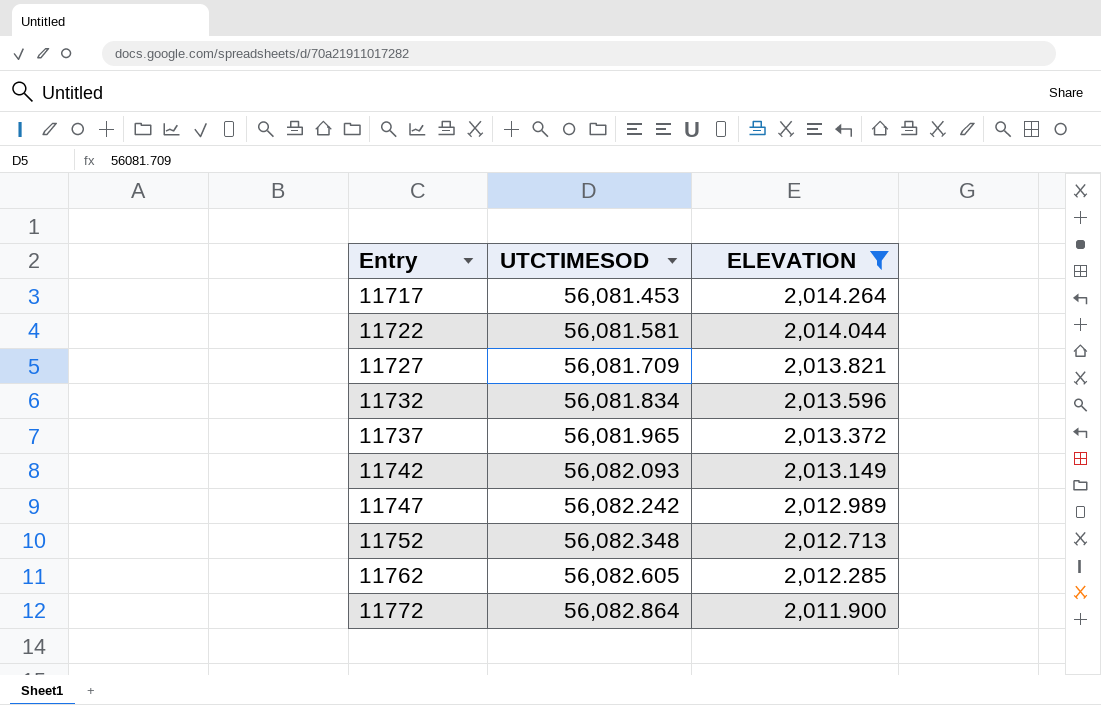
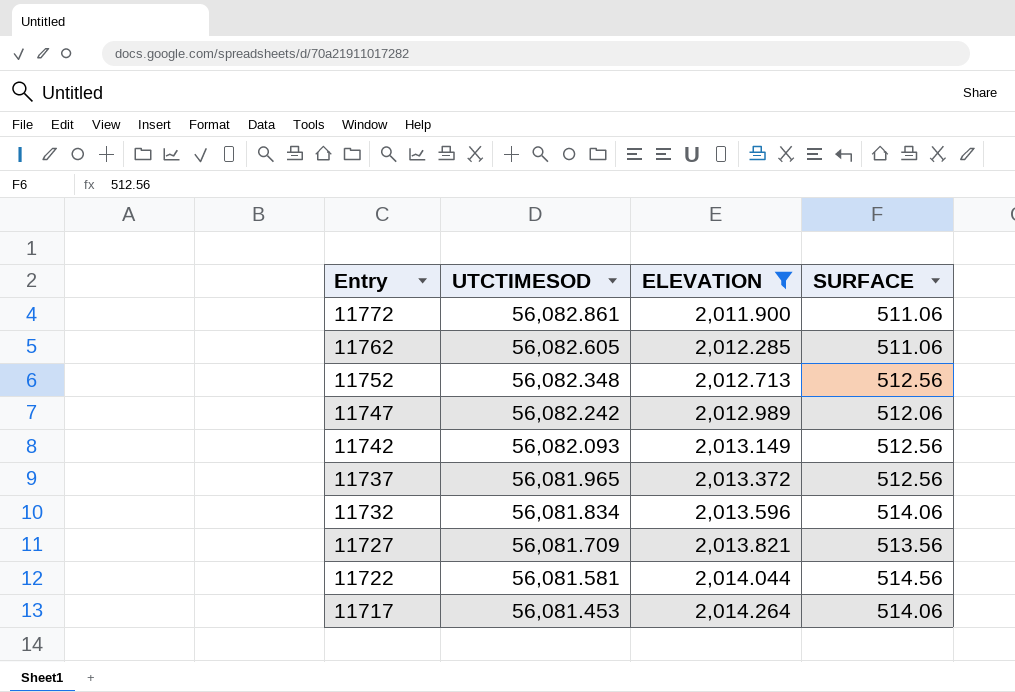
row order: Entry ascending -> Entry descending
column SURFACE | position: none -> 4
11772 | UTCTIMESOD: 56,082.864 -> 56,082.861

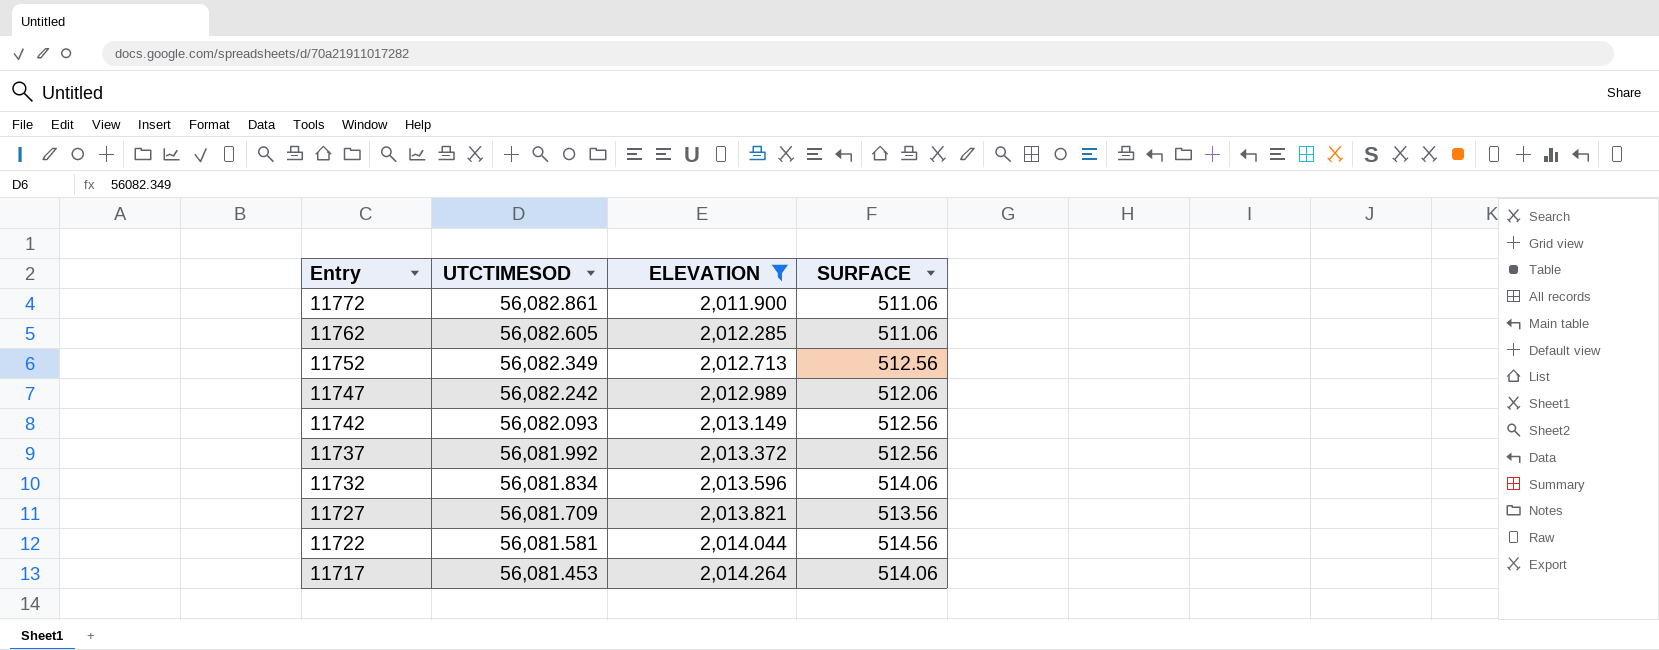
11752 | UTCTIMESOD: 56,082.348 -> 56,082.349
11737 | UTCTIMESOD: 56,081.965 -> 56,081.992

